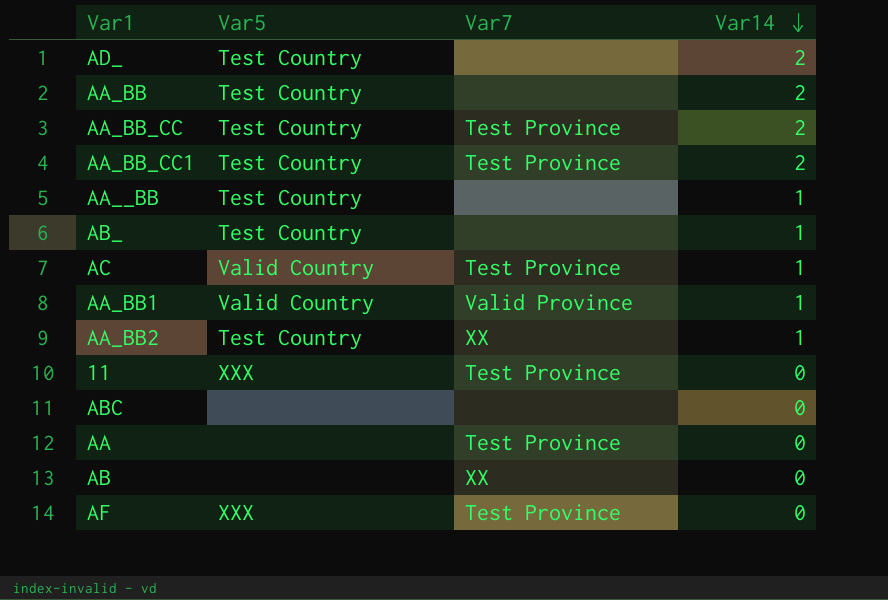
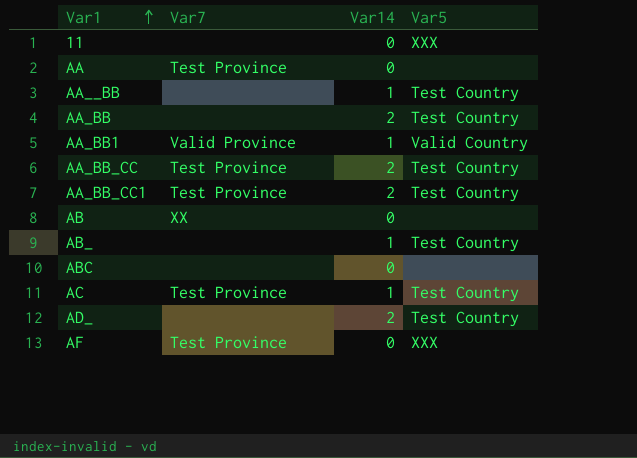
row order: Var14 descending -> Var1 ascending
column Var5 | position: 2 -> 4
row AA_BB2: Test Country | XX | 1 -> none
11 | Var7: Test Province -> none
AC | Var5: Valid Country -> Test Country

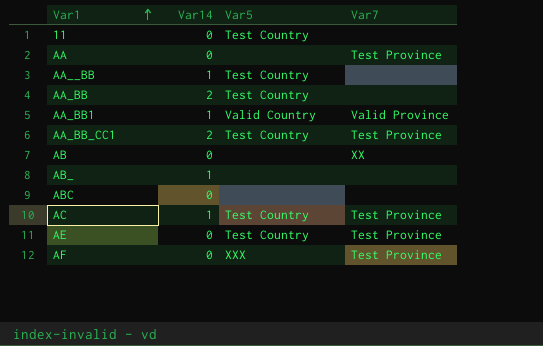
column Var7 | position: 2 -> 4
row AA_BB_CC: Test Province | 2 | Test Country -> none
row AD_: none | 2 | Test Country -> none
11 | Var5: XXX -> Test Country
AB_ | Var5: Test Country -> none
row AE: none -> 0 | Test Country | Test Province

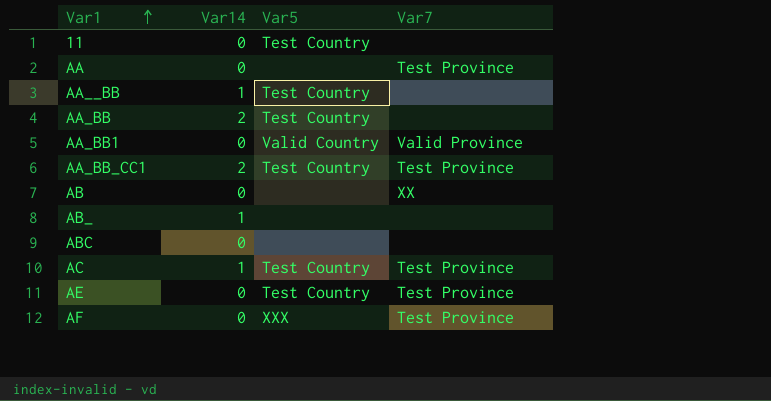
AA_BB1 | Var14: 1 -> 0

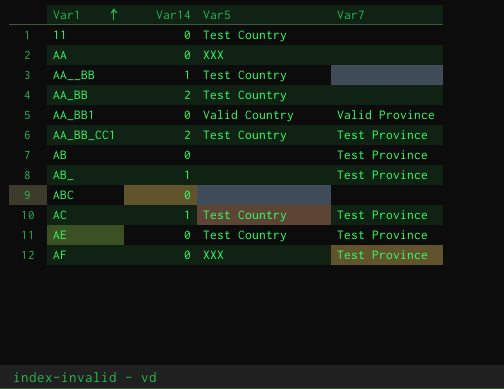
AA | Var5: none -> XXX
AA | Var7: Test Province -> none
AB | Var7: XX -> Test Province
AB_ | Var7: none -> Test Province

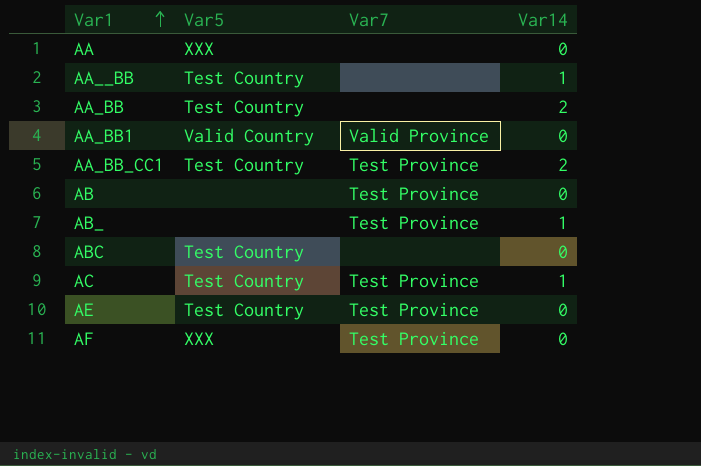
column Var14 | position: 2 -> 4
row 11: 0 | Test Country | none -> none
ABC | Var5: none -> Test Country

